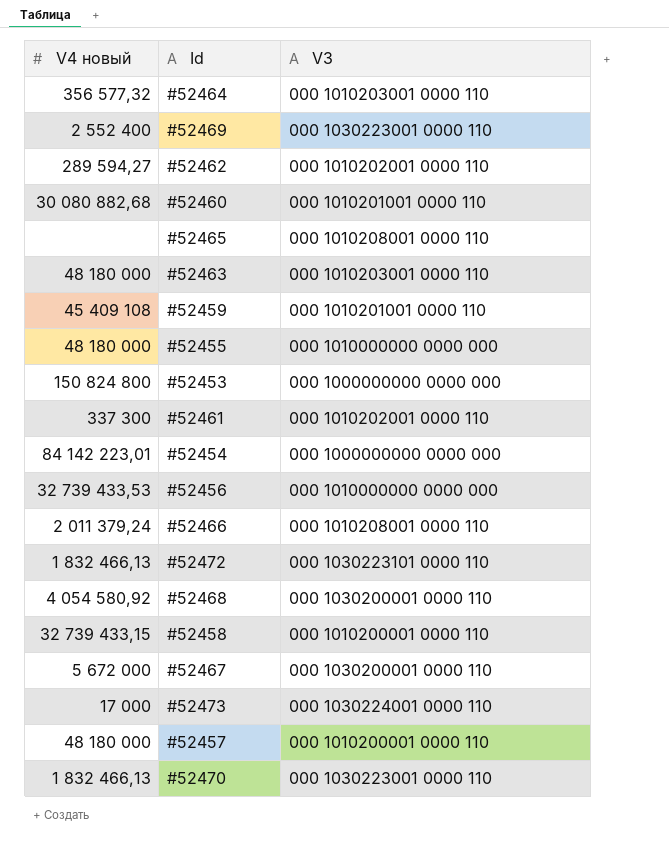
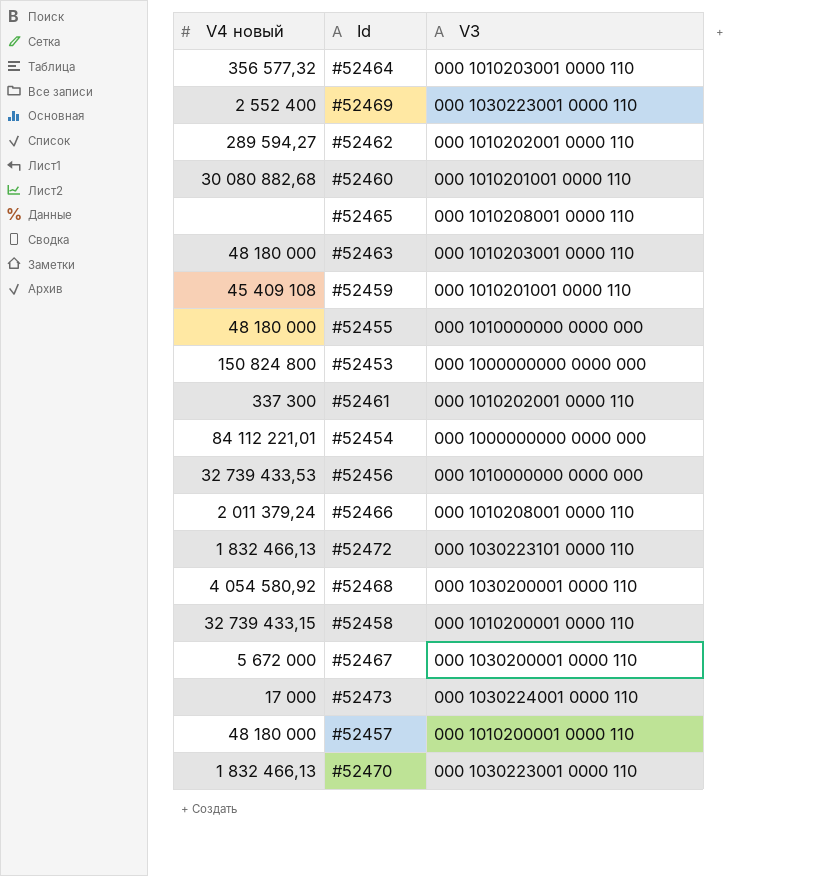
#52454 | V4 новый: 84 142 223,01 -> 84 112 221,01

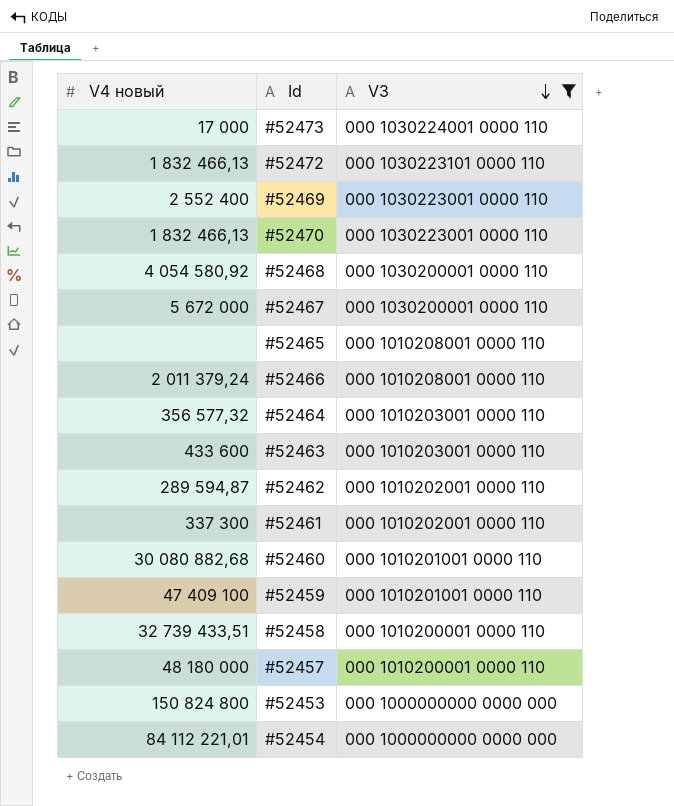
filter: none -> V3 != 000 1010000000 0000 000
row order: none -> V3 descending
#52463 | V4 новый: 48 180 000 -> 433 600
#52462 | V4 новый: 289 594,27 -> 289 594,87
#52459 | V4 новый: 45 409 108 -> 47 409 100
#52458 | V4 новый: 32 739 433,15 -> 32 739 433,51

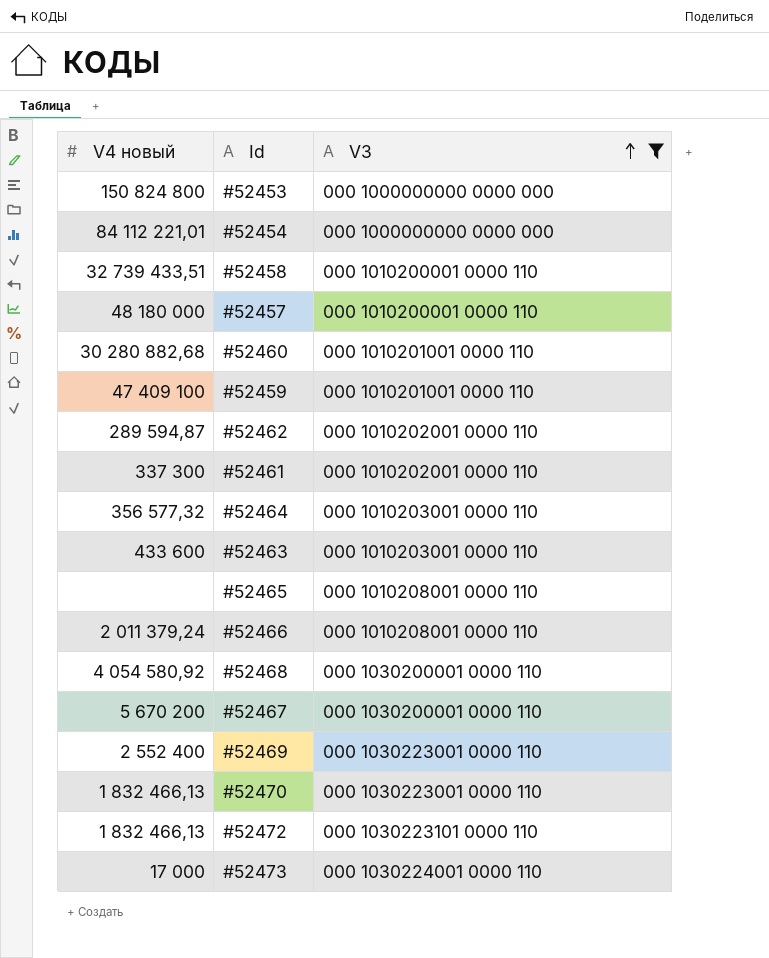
row order: V3 descending -> V3 ascending
#52460 | V4 новый: 30 080 882,68 -> 30 280 882,68
#52467 | V4 новый: 5 672 000 -> 5 670 200

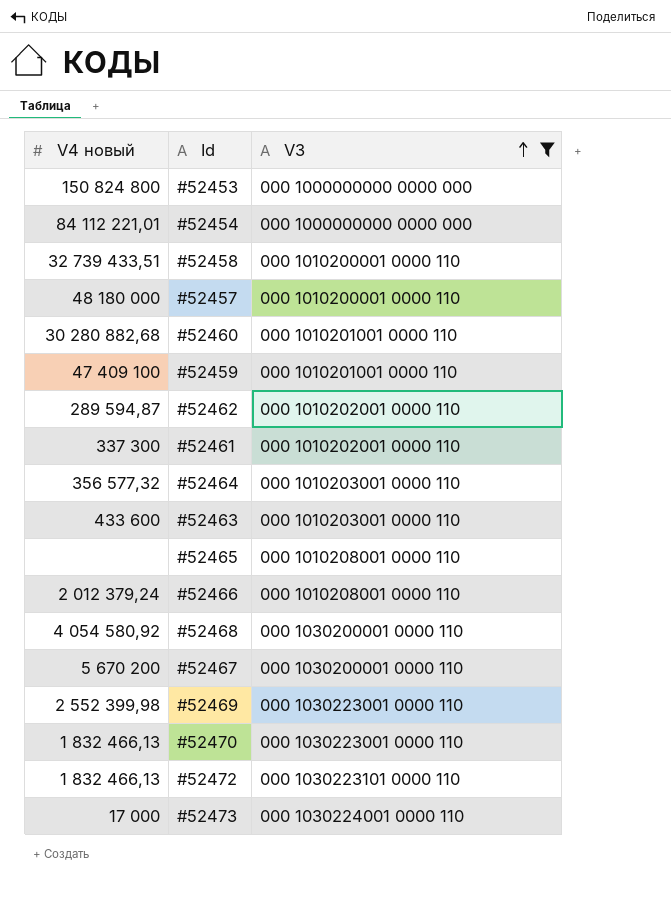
#52466 | V4 новый: 2 011 379,24 -> 2 012 379,24
#52469 | V4 новый: 2 552 400 -> 2 552 399,98

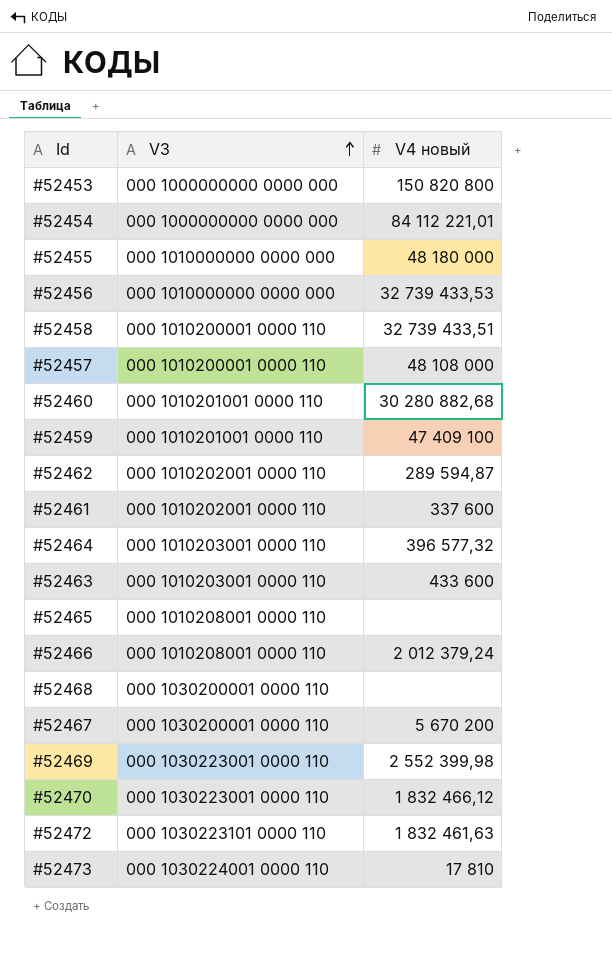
filter: V3 != 000 1010000000 0000 000 -> none
column V4 новый | position: 1 -> 3
#52453 | V4 новый: 150 824 800 -> 150 820 800
#52457 | V4 новый: 48 180 000 -> 48 108 000
#52461 | V4 новый: 337 300 -> 337 600
#52464 | V4 новый: 356 577,32 -> 396 577,32
#52468 | V4 новый: 4 054 580,92 -> none
#52470 | V4 новый: 1 832 466,13 -> 1 832 466,12
#52472 | V4 новый: 1 832 466,13 -> 1 832 461,63
#52473 | V4 новый: 17 000 -> 17 810

